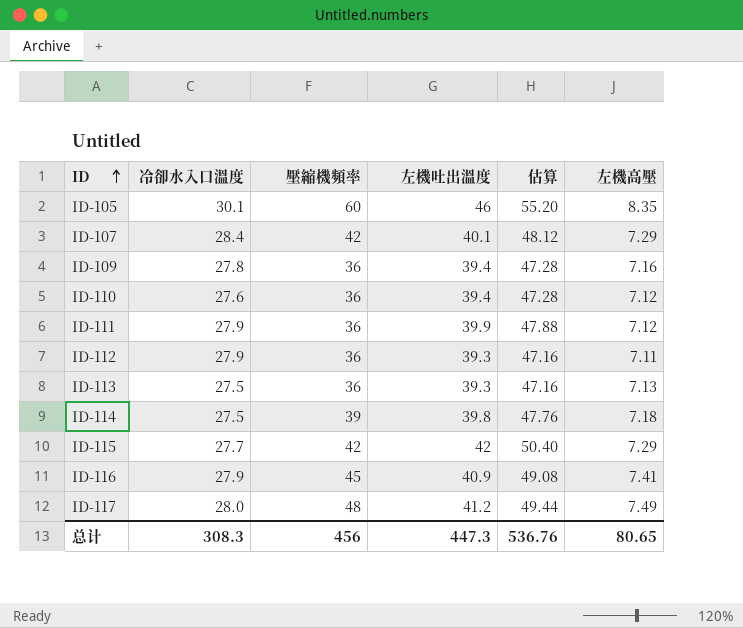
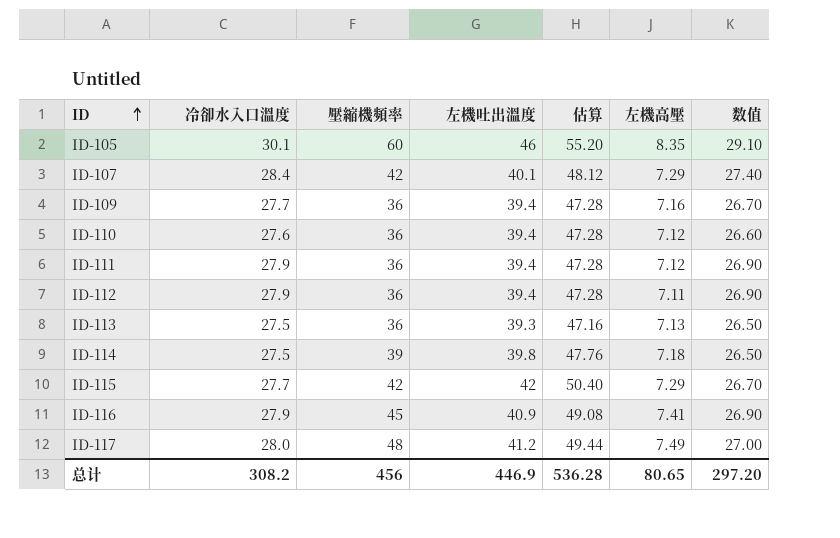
column 数值 | formula: none -> [冷卻水入口溫度] - 1
ID-109 | 冷卻水入口溫度: 27.8 -> 27.7
ID-111 | 左機吐出溫度: 39.9 -> 39.4
ID-111 | 估算: 47.88 -> 47.28
ID-112 | 左機吐出溫度: 39.3 -> 39.4
ID-112 | 估算: 47.16 -> 47.28
总计 | 冷卻水入口溫度: 308.3 -> 308.2
总计 | 左機吐出溫度: 447.3 -> 446.9
总计 | 估算: 536.76 -> 536.28

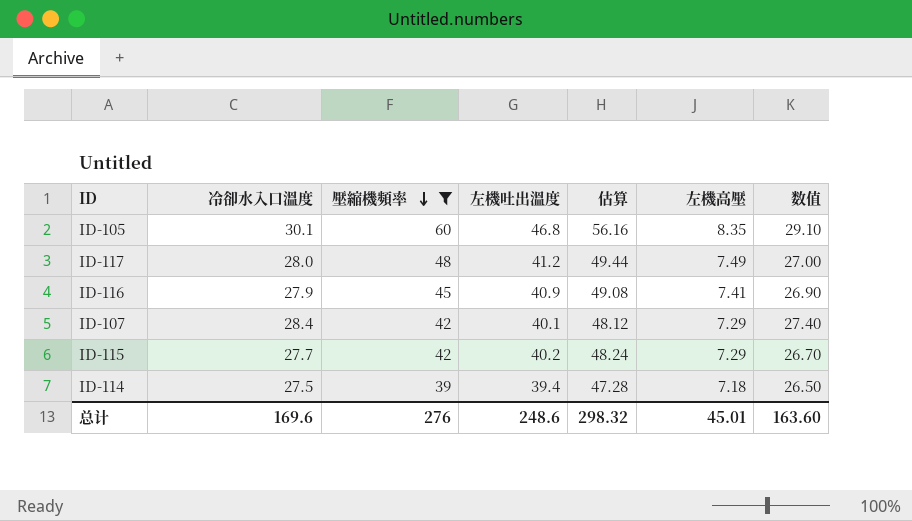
filter: none -> 壓縮機頻率 != 36
row order: ID ascending -> 壓縮機頻率 descending
ID-105 | 左機吐出溫度: 46 -> 46.8
ID-105 | 估算: 55.20 -> 56.16
ID-115 | 左機吐出溫度: 42 -> 40.2
ID-115 | 估算: 50.40 -> 48.24
ID-114 | 左機吐出溫度: 39.8 -> 39.4
ID-114 | 估算: 47.76 -> 47.28
总计 | 冷卻水入口溫度: 308.2 -> 169.6
总计 | 壓縮機頻率: 456 -> 276
总计 | 左機吐出溫度: 446.9 -> 248.6
总计 | 估算: 536.28 -> 298.32
总计 | 左機高壓: 80.65 -> 45.01
总计 | 数值: 297.20 -> 163.60

